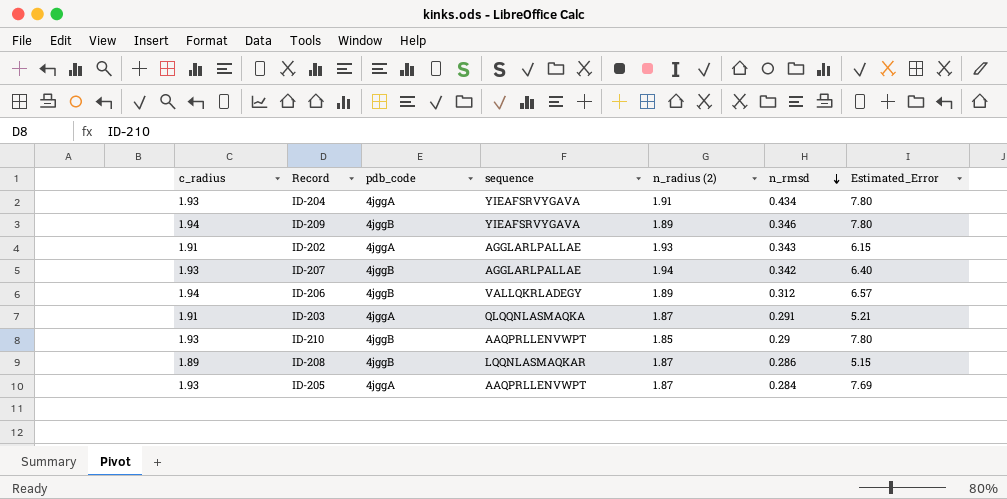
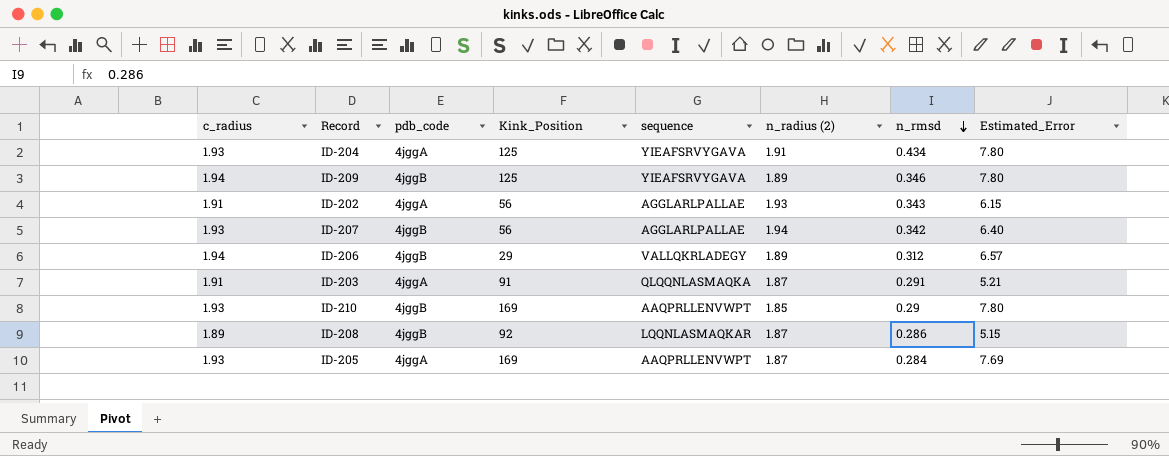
column Kink_Position | position: none -> 4

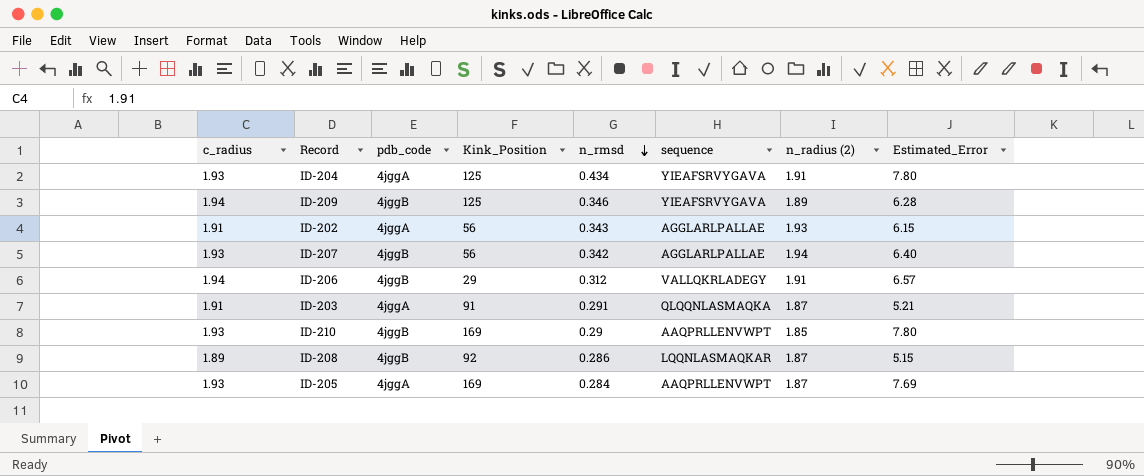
column n_rmsd | position: 7 -> 5
ID-209 | Estimated_Error: 7.80 -> 6.28
ID-206 | n_radius (2): 1.89 -> 1.91

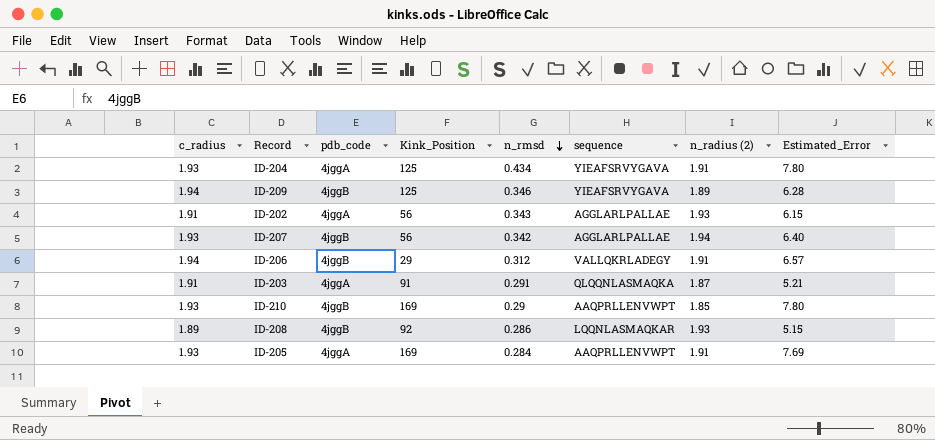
ID-208 | n_radius (2): 1.87 -> 1.93
ID-205 | n_radius (2): 1.87 -> 1.91

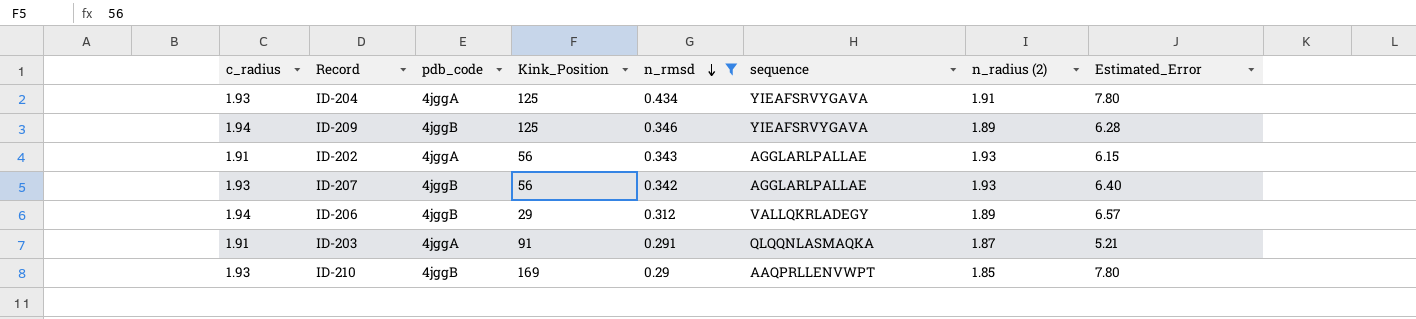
filter: none -> n_rmsd >= 0.29
ID-207 | n_radius (2): 1.94 -> 1.93
ID-206 | n_radius (2): 1.91 -> 1.89

